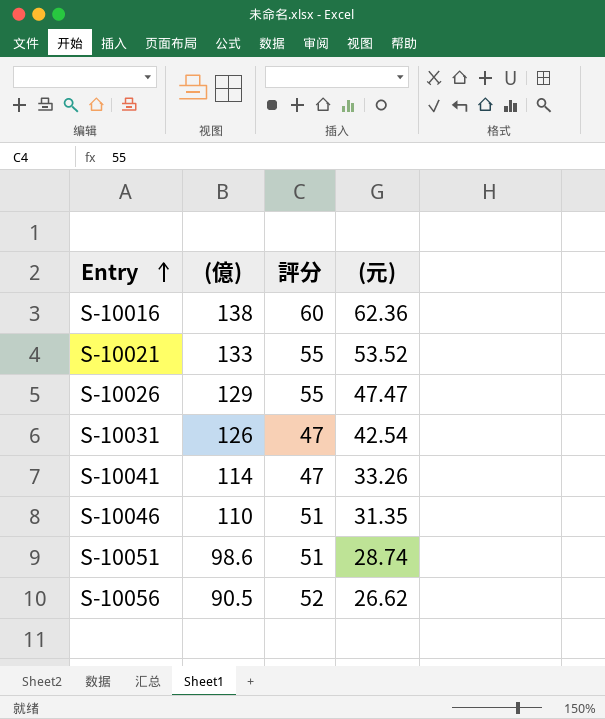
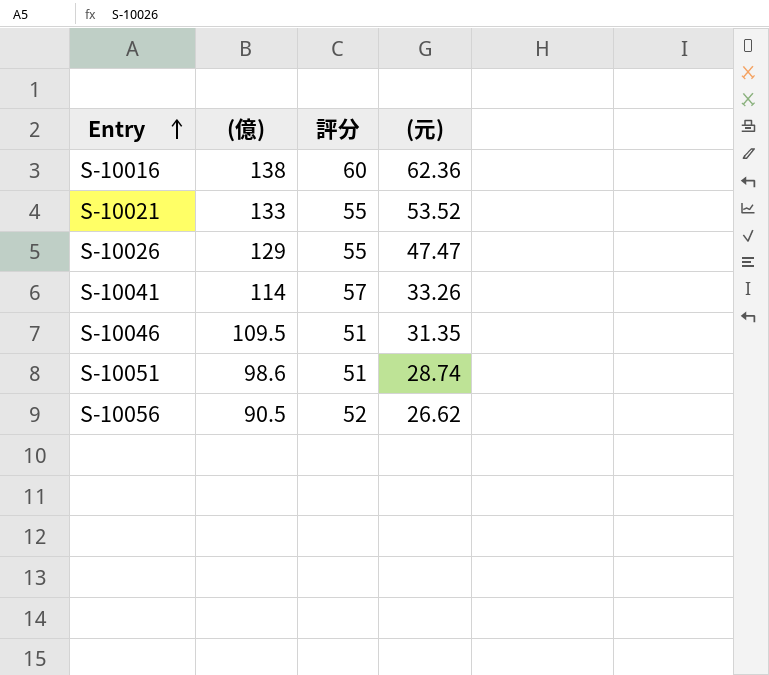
row S-10031: 126 | 47 | 42.54 -> none
S-10041 | 評分: 47 -> 57
S-10046 | (億): 110 -> 109.5

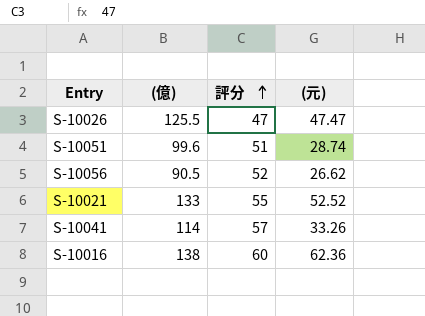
row order: Entry ascending -> 評分 ascending
row S-10046: 109.5 | 51 | 31.35 -> none
S-10026 | (億): 129 -> 125.5
S-10026 | 評分: 55 -> 47
S-10051 | (億): 98.6 -> 99.6
S-10021 | (元): 53.52 -> 52.52

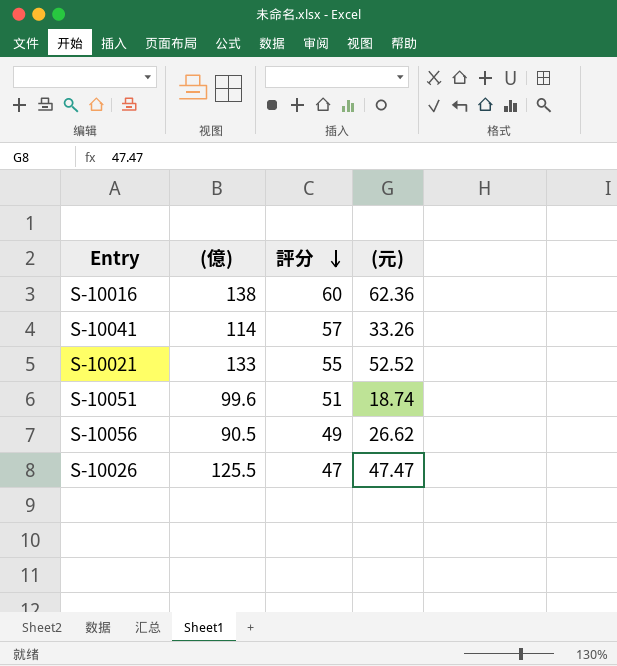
row order: 評分 ascending -> 評分 descending
S-10051 | (元): 28.74 -> 18.74
S-10056 | 評分: 52 -> 49

